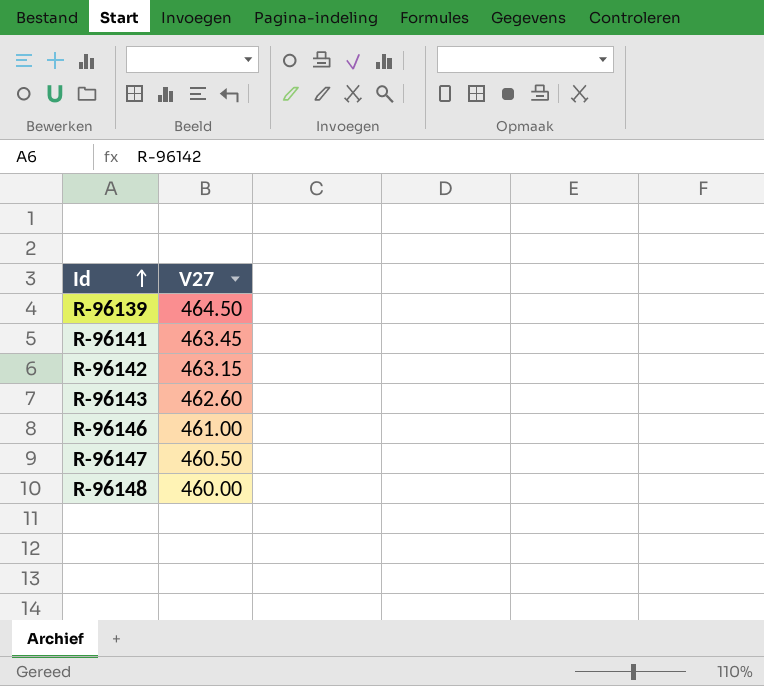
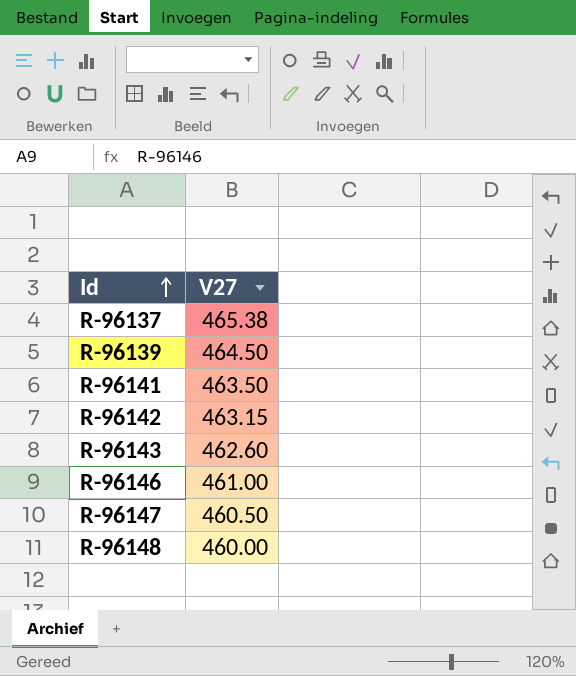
row R-96137: none -> 465.38
R-96141 | V27: 463.45 -> 463.50

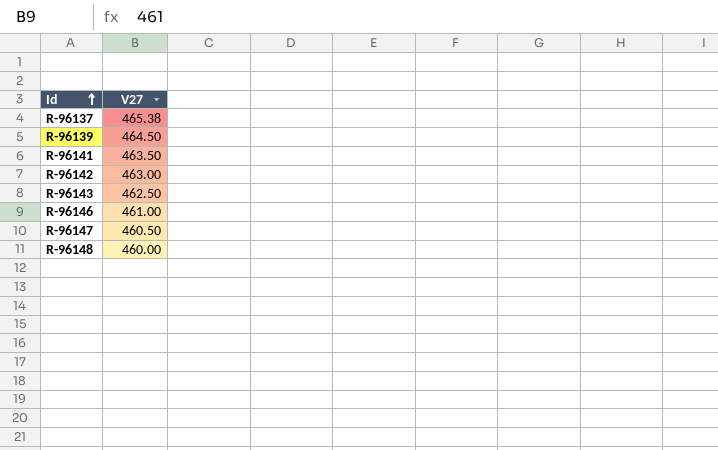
R-96142 | V27: 463.15 -> 463.00
R-96143 | V27: 462.60 -> 462.50

